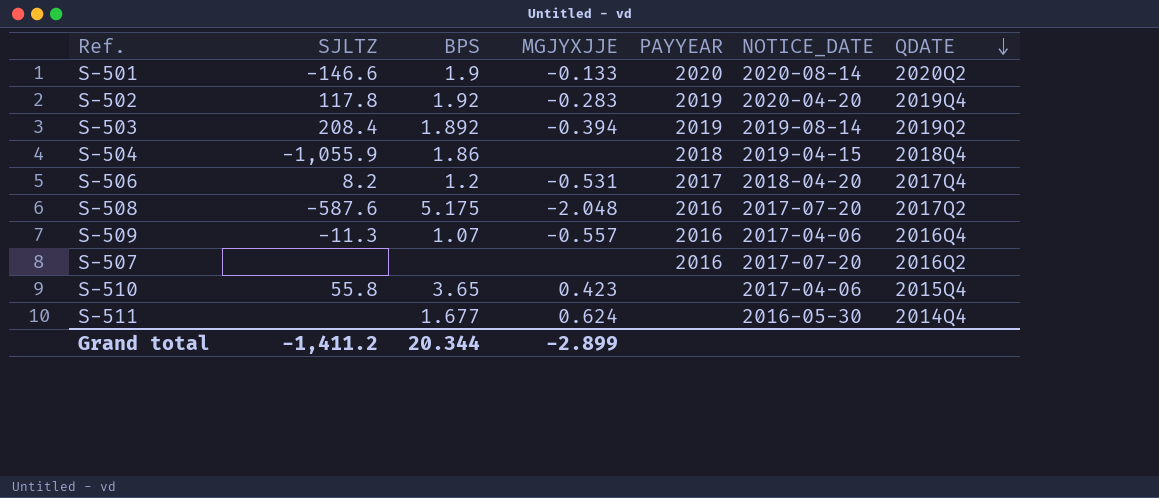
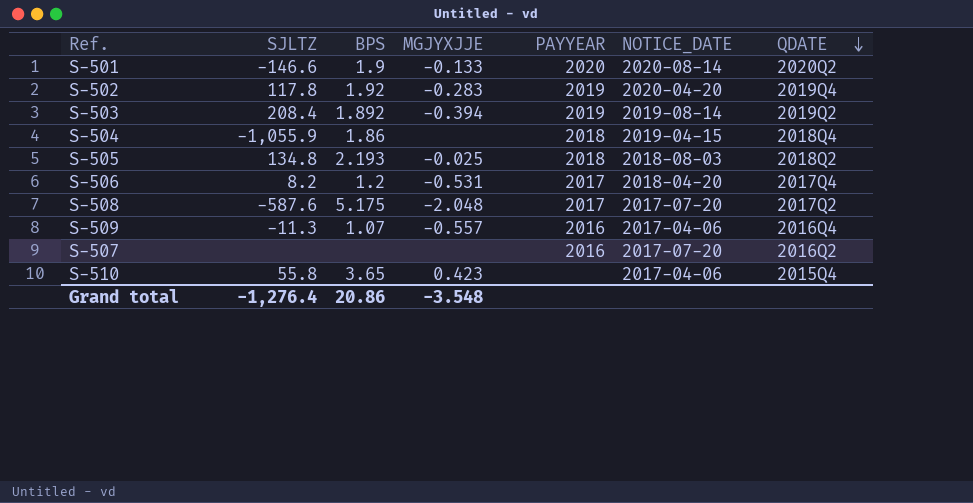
row S-511: none | 1.677 | 0.624 | none | 2016-05-30 | 2014Q4 -> none
row S-505: none -> 134.8 | 2.193 | -0.025 | 2018 | 2018-08-03 | 2018Q2
S-508 | PAYYEAR: 2016 -> 2017
Grand total | SJLTZ: -1,411.2 -> -1,276.4
Grand total | BPS: 20.344 -> 20.86
Grand total | MGJYXJJE: -2.899 -> -3.548

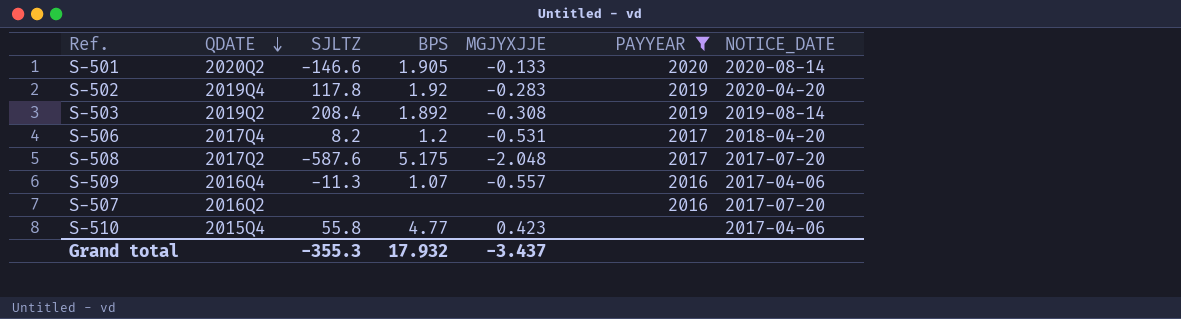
filter: none -> PAYYEAR != 2018
column QDATE | position: 7 -> 2
S-501 | BPS: 1.9 -> 1.905
S-503 | MGJYXJJE: -0.394 -> -0.308
S-510 | BPS: 3.65 -> 4.77
Grand total | SJLTZ: -1,276.4 -> -355.3
Grand total | BPS: 20.86 -> 17.932
Grand total | MGJYXJJE: -3.548 -> -3.437

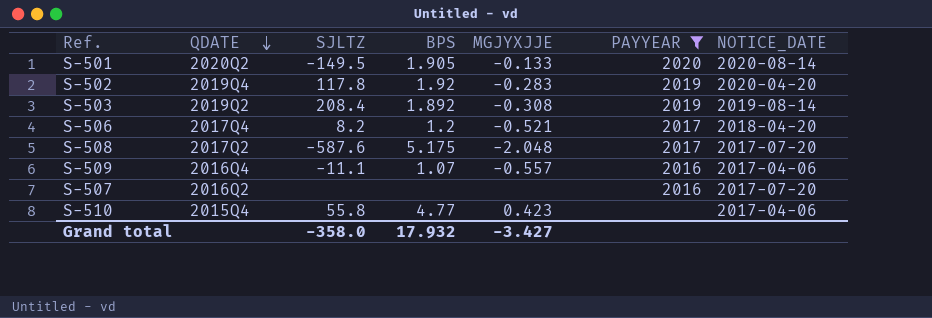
S-501 | SJLTZ: -146.6 -> -149.5
S-506 | MGJYXJJE: -0.531 -> -0.521
S-509 | SJLTZ: -11.3 -> -11.1
Grand total | SJLTZ: -355.3 -> -358.0
Grand total | MGJYXJJE: -3.437 -> -3.427

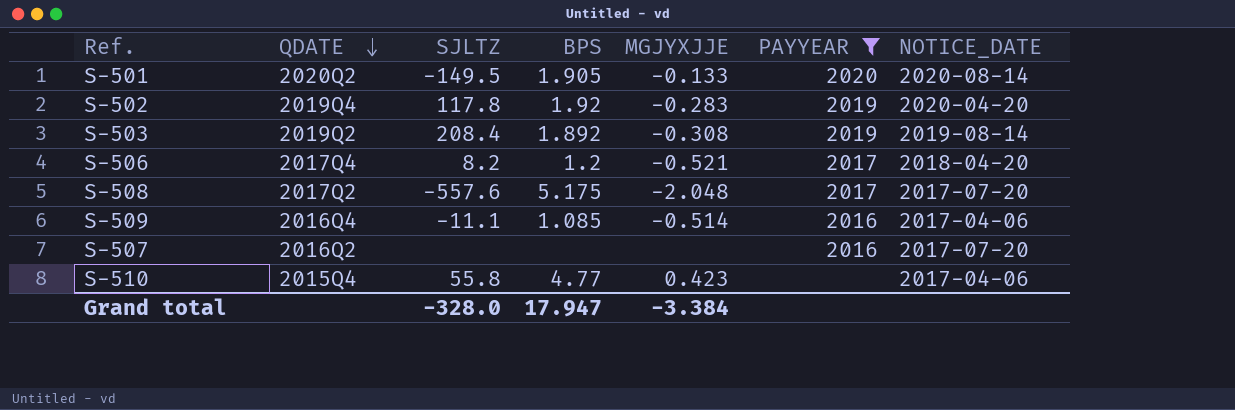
S-508 | SJLTZ: -587.6 -> -557.6
S-509 | BPS: 1.07 -> 1.085
S-509 | MGJYXJJE: -0.557 -> -0.514
Grand total | SJLTZ: -358.0 -> -328.0
Grand total | BPS: 17.932 -> 17.947
Grand total | MGJYXJJE: -3.427 -> -3.384

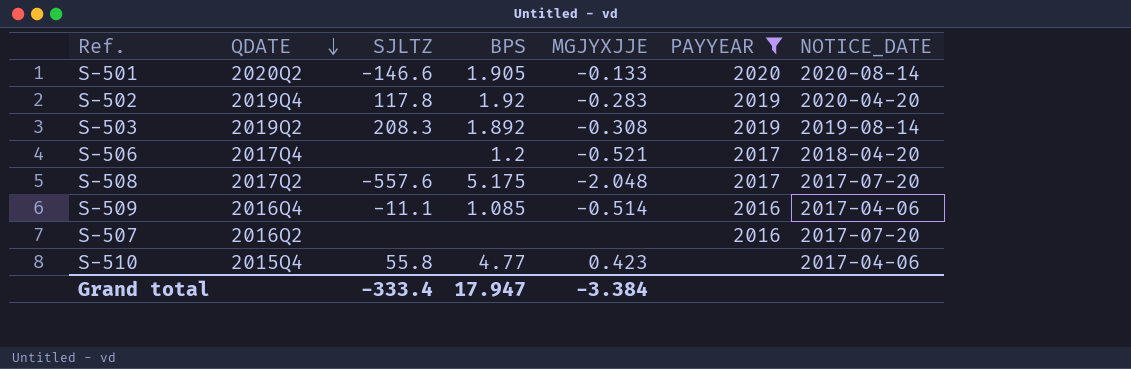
S-501 | SJLTZ: -149.5 -> -146.6
S-503 | SJLTZ: 208.4 -> 208.3
S-506 | SJLTZ: 8.2 -> none
Grand total | SJLTZ: -328.0 -> -333.4

